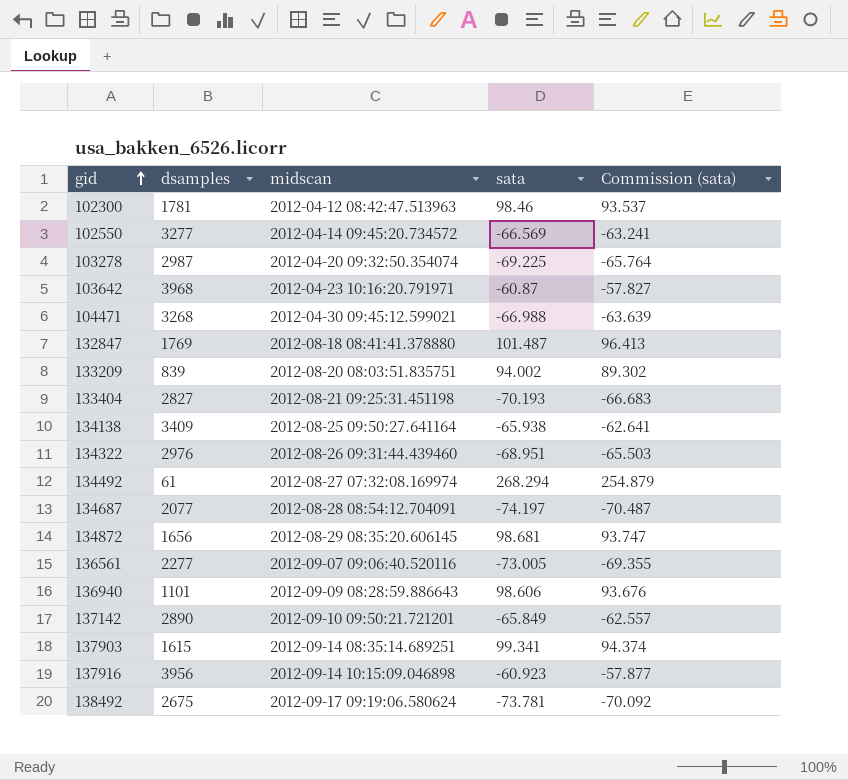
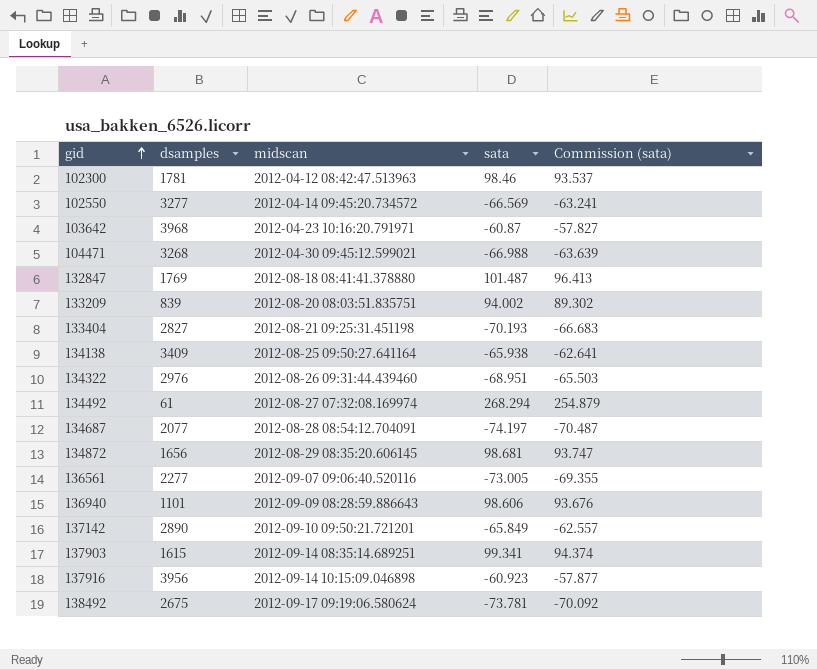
row 103278: 2987 | 2012-04-20 09:32:50.354074 | -69.225 | -65.764 -> none

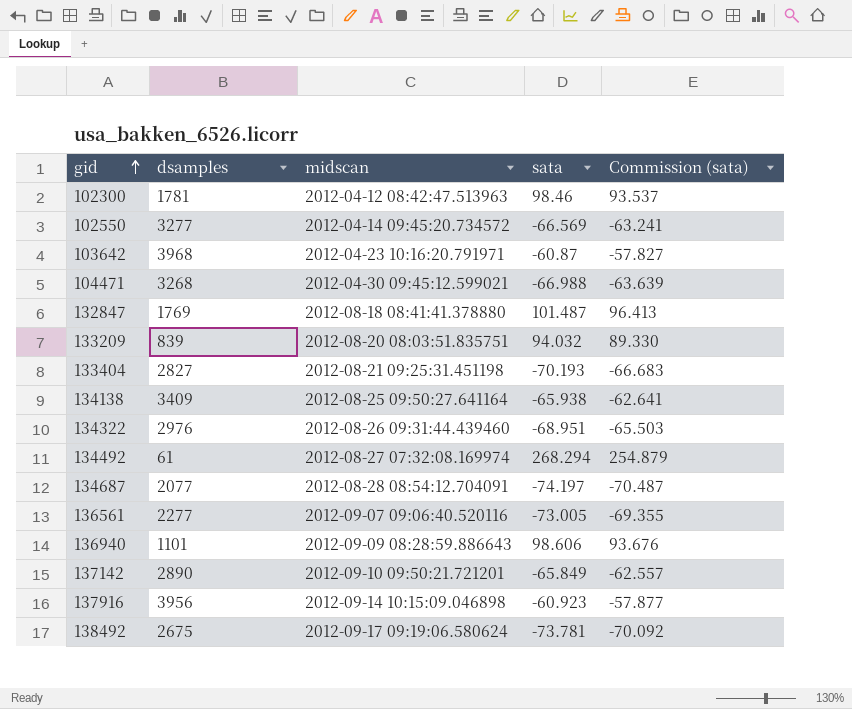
row 134872: 1656 | 2012-08-29 08:35:20.606145 | 98.681 | 93.747 -> none
row 137903: 1615 | 2012-09-14 08:35:14.689251 | 99.341 | 94.374 -> none
133209 | sata: 94.002 -> 94.032
133209 | Commission (sata): 89.302 -> 89.330

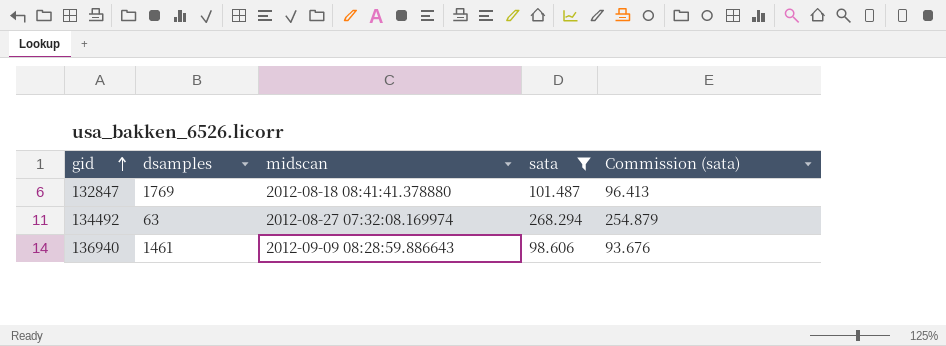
filter: none -> sata >= 98.606
134492 | dsamples: 61 -> 63
136940 | dsamples: 1101 -> 1461

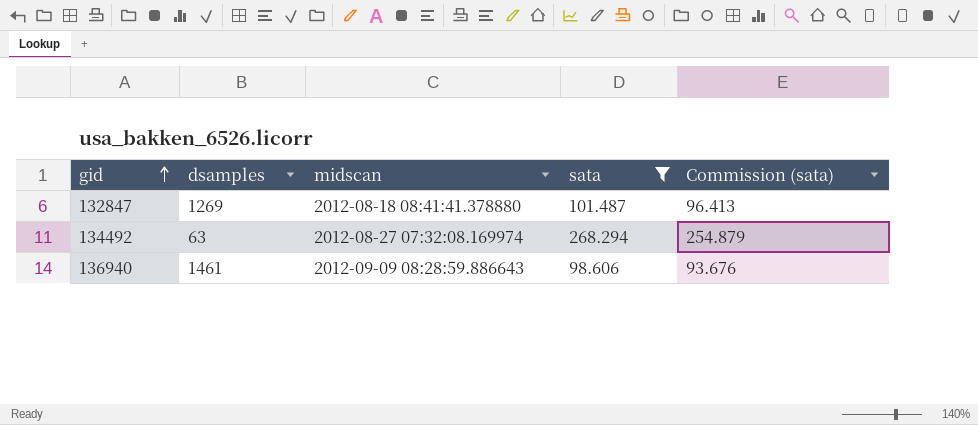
132847 | dsamples: 1769 -> 1269

